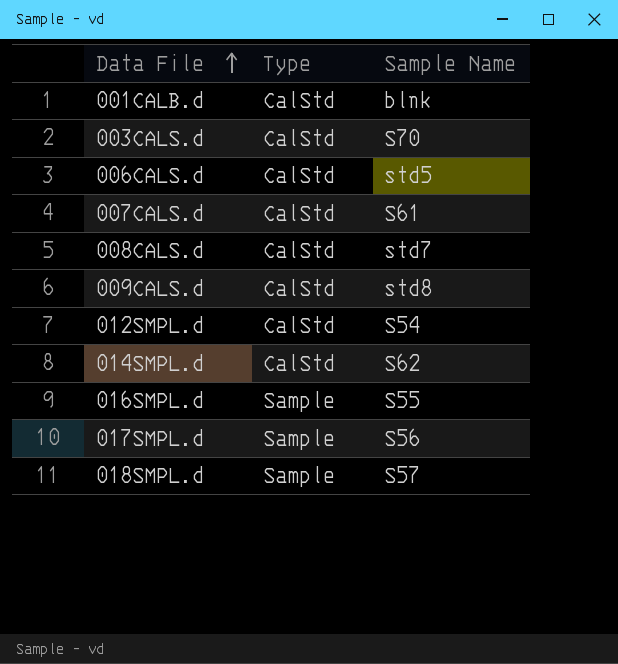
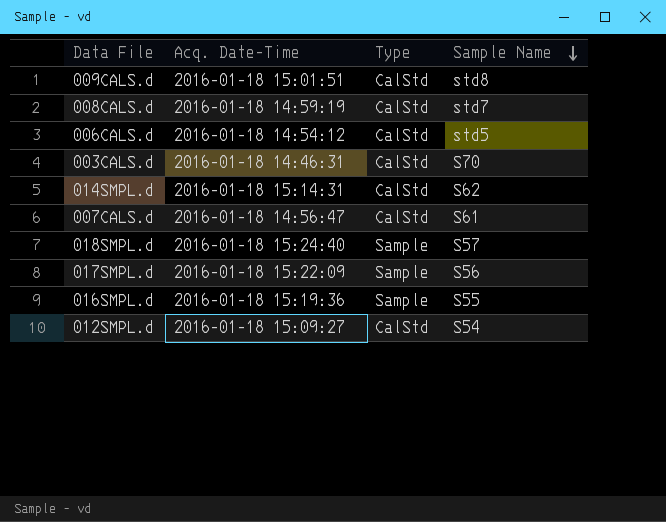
row order: Data File ascending -> Sample Name descending
column Acq. Date-Time | position: none -> 2
row 001CALB.d: CalStd | blnk -> none

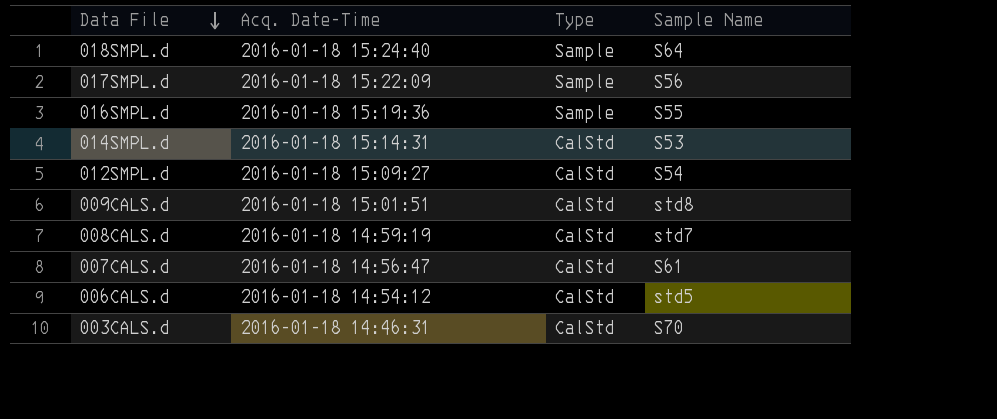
row order: Sample Name descending -> Data File descending
018SMPL.d | Sample Name: S57 -> S64
014SMPL.d | Sample Name: S62 -> S53

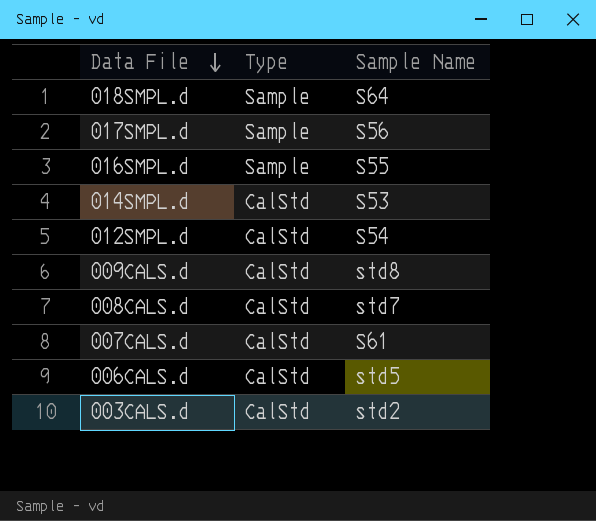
column Acq. Date-Time | position: 2 -> none
003CALS.d | Sample Name: S70 -> std2

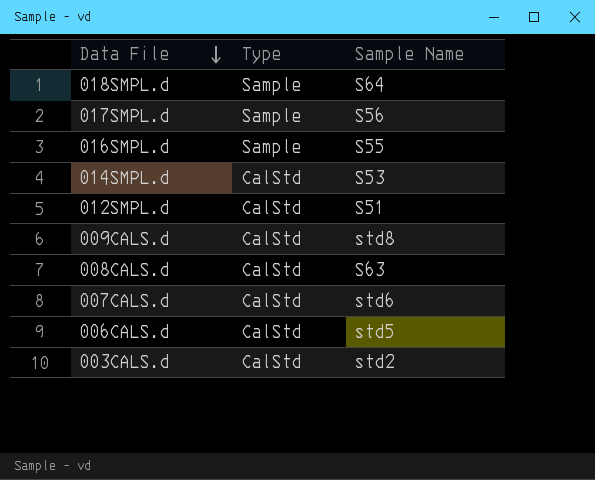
012SMPL.d | Sample Name: S54 -> S51
008CALS.d | Sample Name: std7 -> S63
007CALS.d | Sample Name: S61 -> std6

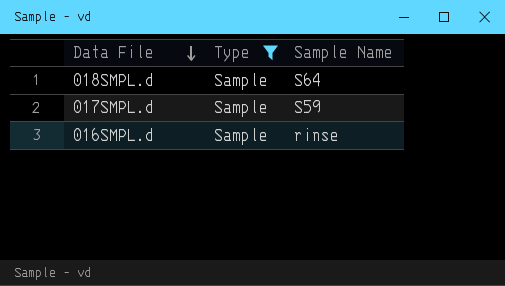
filter: none -> Type = Sample
017SMPL.d | Sample Name: S56 -> S59
016SMPL.d | Sample Name: S55 -> rinse

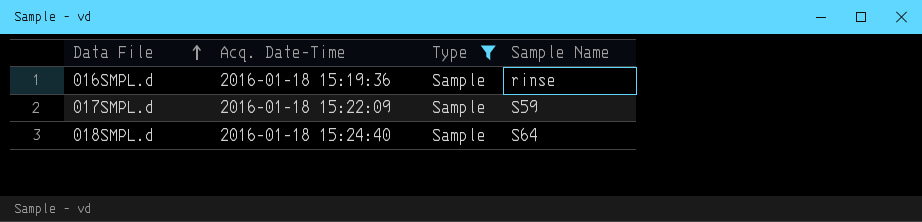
row order: Data File descending -> Data File ascending
column Acq. Date-Time | position: none -> 2

